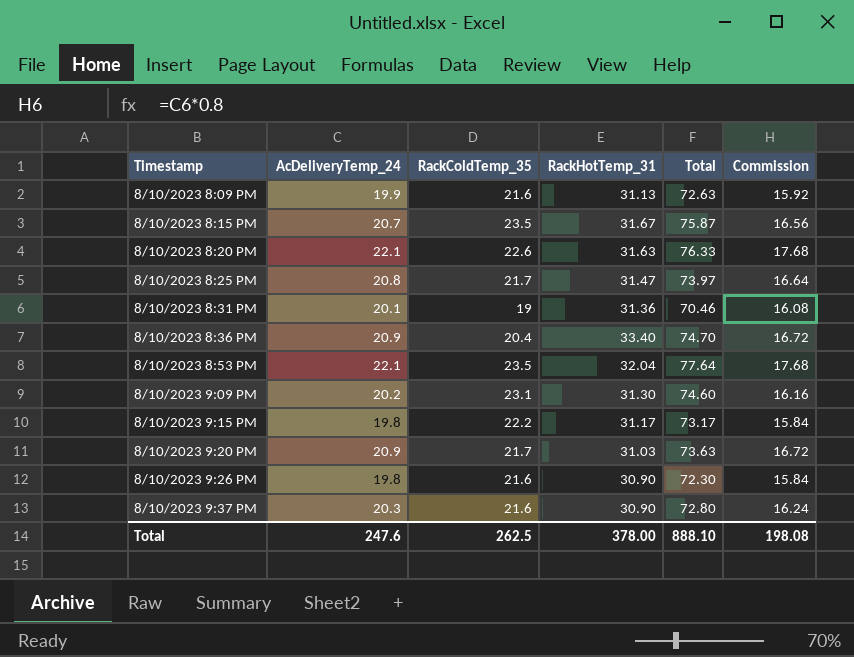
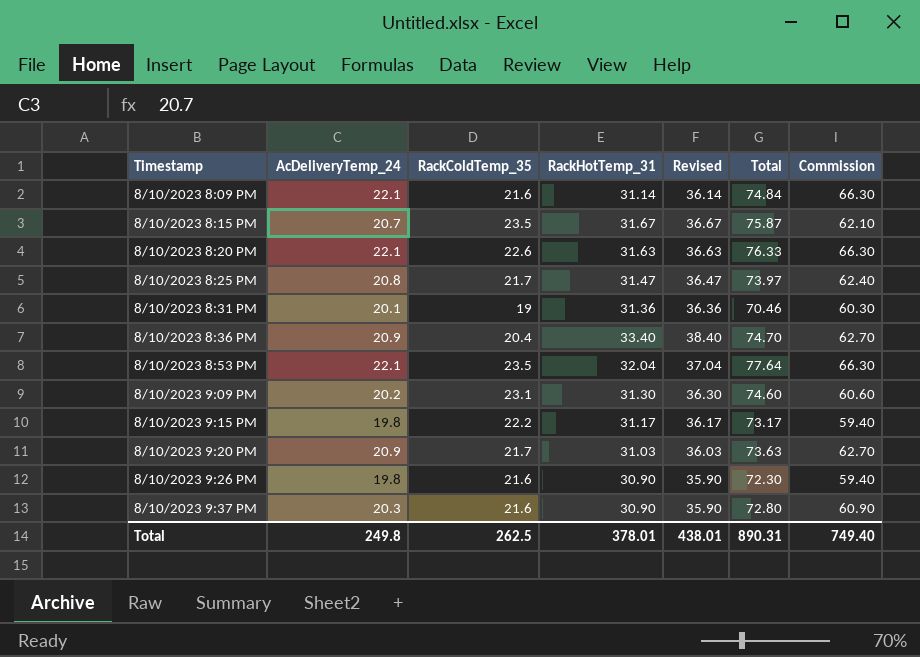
column Revised | formula: none -> [RackHotTemp_31] + 5
column Commission | formula: [AcDeliveryTemp_24] * 0.8 -> [AcDeliveryTemp_24] * 3
8/10/2023 8:09 PM | AcDeliveryTemp_24: 19.9 -> 22.1
8/10/2023 8:09 PM | RackHotTemp_31: 31.13 -> 31.14
8/10/2023 8:09 PM | Total: 72.63 -> 74.84
Total | AcDeliveryTemp_24: 247.6 -> 249.8
Total | RackHotTemp_31: 378.00 -> 378.01
Total | Total: 888.10 -> 890.31
Total | Commission: 198.08 -> 749.40

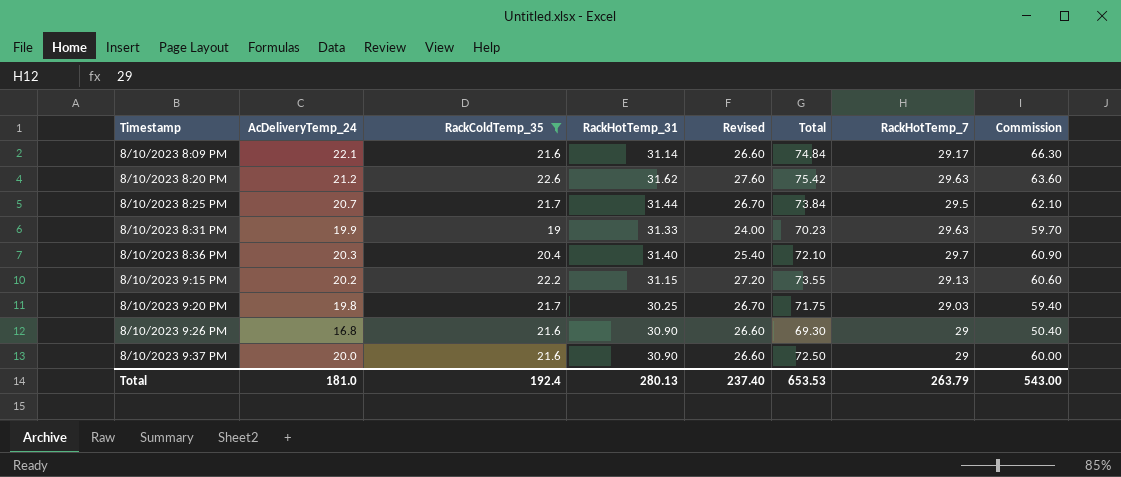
filter: none -> RackColdTemp_35 <= 22.6
column Revised | formula: [RackHotTemp_31] + 5 -> [RackColdTemp_35] + 5
column RackHotTemp_7 | position: none -> 7
8/10/2023 8:20 PM | AcDeliveryTemp_24: 22.1 -> 21.2
8/10/2023 8:20 PM | RackHotTemp_31: 31.63 -> 31.62
8/10/2023 8:20 PM | Total: 76.33 -> 75.42
8/10/2023 8:20 PM | Commission: 66.30 -> 63.60
8/10/2023 8:25 PM | AcDeliveryTemp_24: 20.8 -> 20.7
8/10/2023 8:25 PM | RackHotTemp_31: 31.47 -> 31.44
8/10/2023 8:25 PM | Total: 73.97 -> 73.84
8/10/2023 8:25 PM | Commission: 62.40 -> 62.10
8/10/2023 8:31 PM | AcDeliveryTemp_24: 20.1 -> 19.9
8/10/2023 8:31 PM | RackHotTemp_31: 31.36 -> 31.33
8/10/2023 8:31 PM | Total: 70.46 -> 70.23
8/10/2023 8:31 PM | Commission: 60.30 -> 59.70
8/10/2023 8:36 PM | AcDeliveryTemp_24: 20.9 -> 20.3
8/10/2023 8:36 PM | RackHotTemp_31: 33.40 -> 31.40
8/10/2023 8:36 PM | Total: 74.70 -> 72.10
8/10/2023 8:36 PM | Commission: 62.70 -> 60.90
8/10/2023 9:15 PM | AcDeliveryTemp_24: 19.8 -> 20.2
8/10/2023 9:15 PM | RackHotTemp_31: 31.17 -> 31.15
8/10/2023 9:15 PM | Total: 73.17 -> 73.55
8/10/2023 9:15 PM | Commission: 59.40 -> 60.60
8/10/2023 9:20 PM | AcDeliveryTemp_24: 20.9 -> 19.8
8/10/2023 9:20 PM | RackHotTemp_31: 31.03 -> 30.25
8/10/2023 9:20 PM | Total: 73.63 -> 71.75
8/10/2023 9:20 PM | Commission: 62.70 -> 59.40
8/10/2023 9:26 PM | AcDeliveryTemp_24: 19.8 -> 16.8
8/10/2023 9:26 PM | Total: 72.30 -> 69.30
8/10/2023 9:26 PM | Commission: 59.40 -> 50.40
8/10/2023 9:37 PM | AcDeliveryTemp_24: 20.3 -> 20.0
8/10/2023 9:37 PM | Total: 72.80 -> 72.50
8/10/2023 9:37 PM | Commission: 60.90 -> 60.00
Total | AcDeliveryTemp_24: 249.8 -> 181.0
Total | RackColdTemp_35: 262.5 -> 192.4
Total | RackHotTemp_31: 378.01 -> 280.13
Total | Revised: 438.01 -> 237.40
Total | Total: 890.31 -> 653.53
Total | Commission: 749.40 -> 543.00

